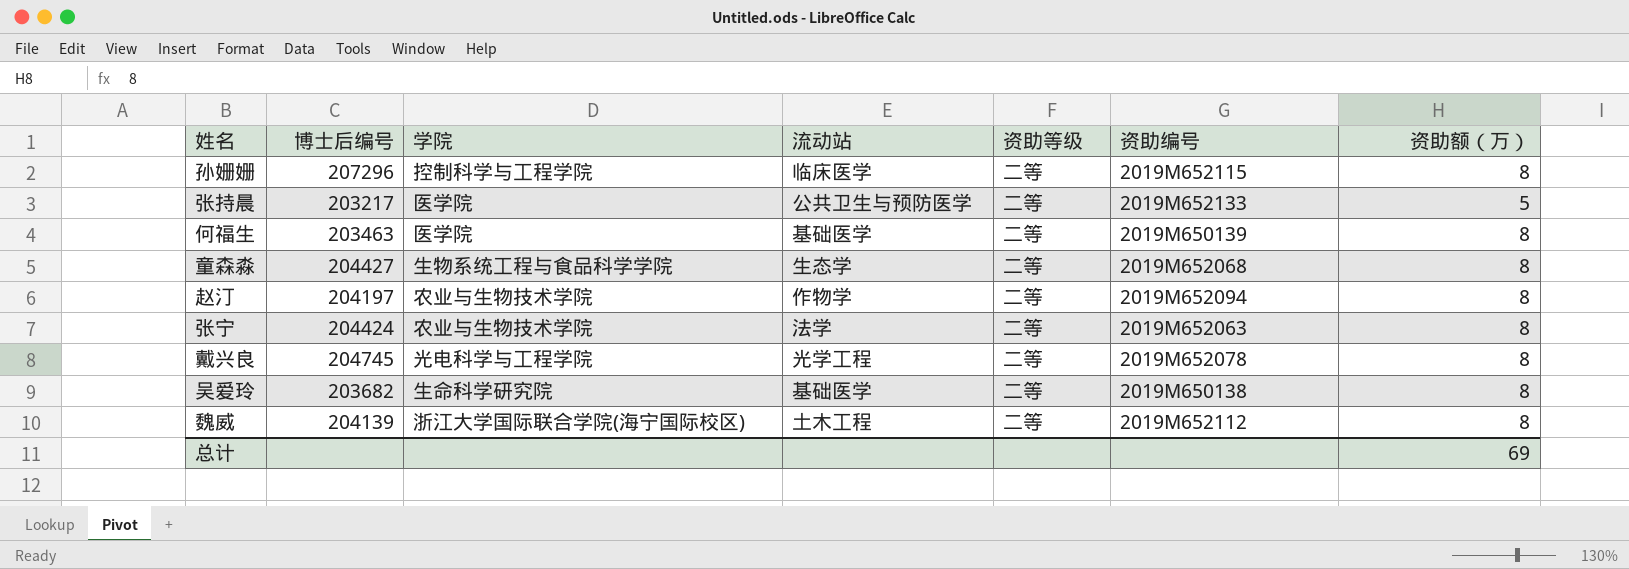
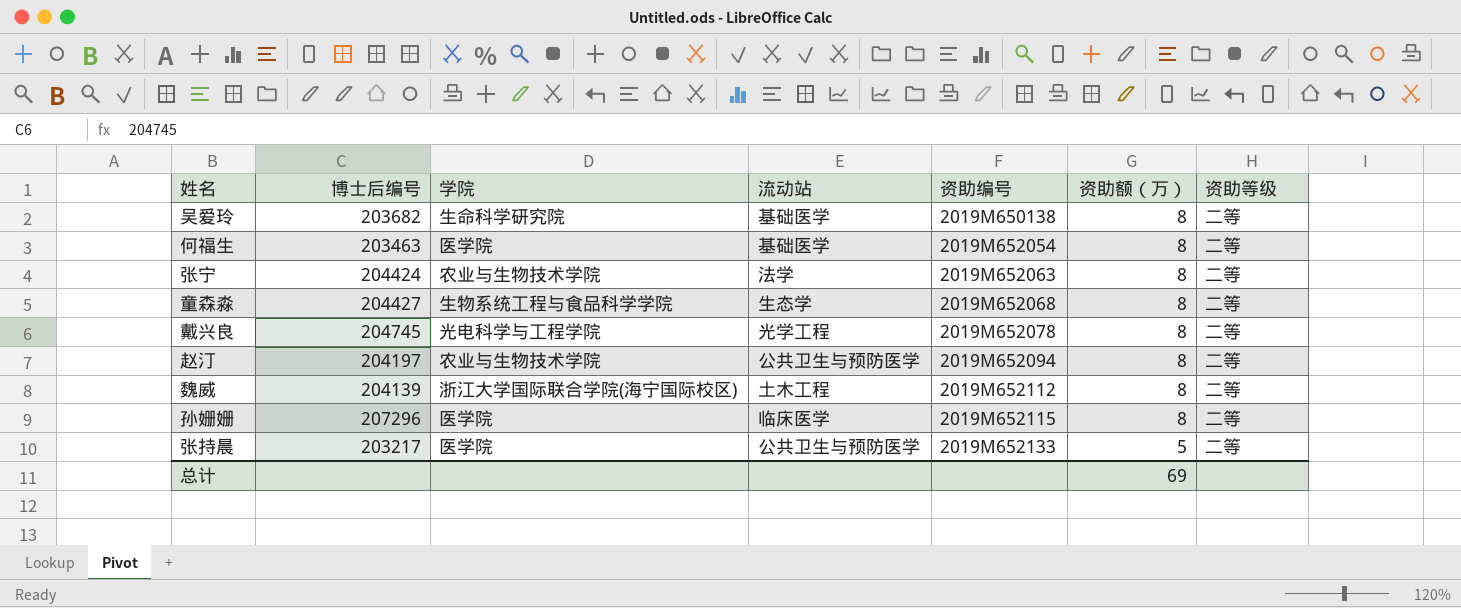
row order: none -> 资助编号 ascending
column 资助等级 | position: 5 -> 7
何福生 | 资助编号: 2019M650139 -> 2019M652054
赵汀 | 流动站: 作物学 -> 公共卫生与预防医学
孙姗姗 | 学院: 控制科学与工程学院 -> 医学院

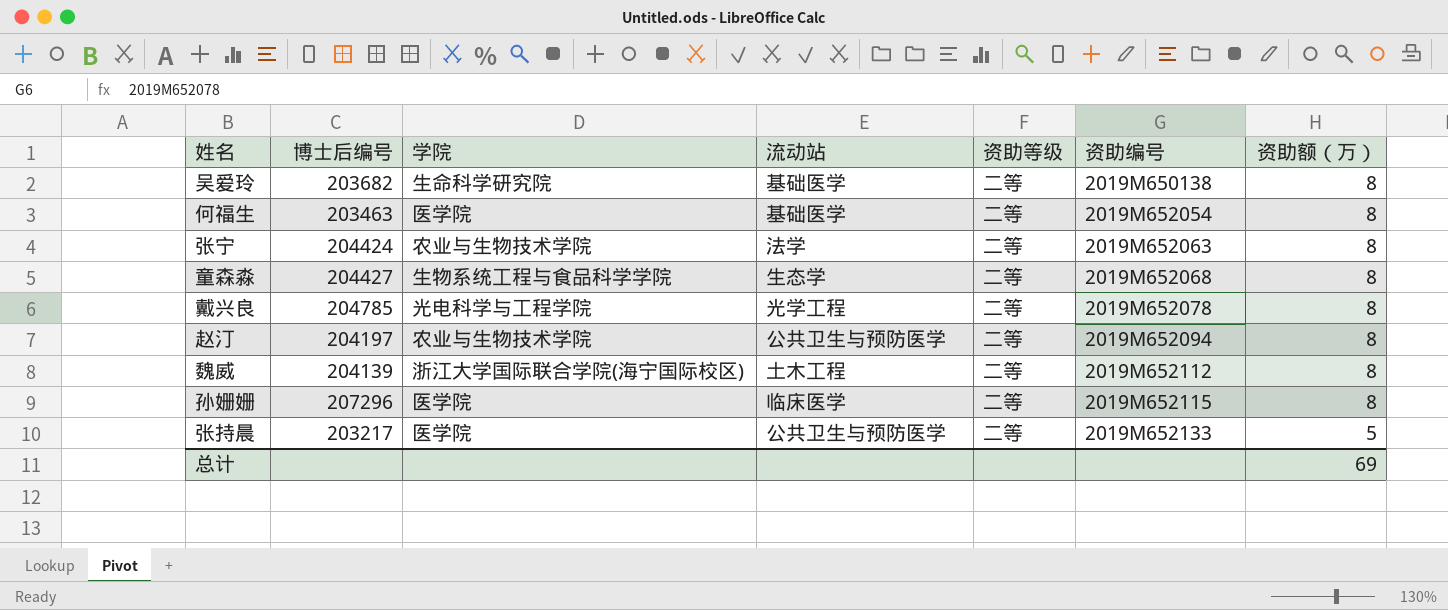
column 资助等级 | position: 7 -> 5
戴兴良 | 博士后编号: 204745 -> 204785

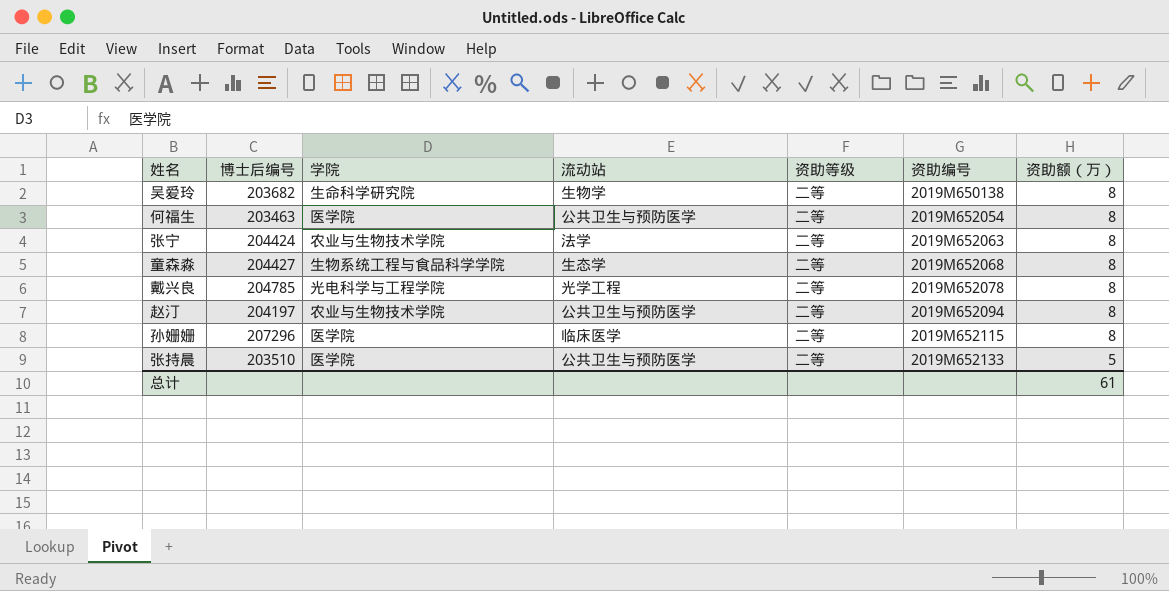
row 魏威: 204139 | 浙江大学国际联合学院(海宁国际校区) | 土木工程 | 二等 | 2019M652112 | 8 -> none
吴爱玲 | 流动站: 基础医学 -> 生物学
何福生 | 流动站: 基础医学 -> 公共卫生与预防医学
张持晨 | 博士后编号: 203217 -> 203510
总计 | 资助额（万）: 69 -> 61

